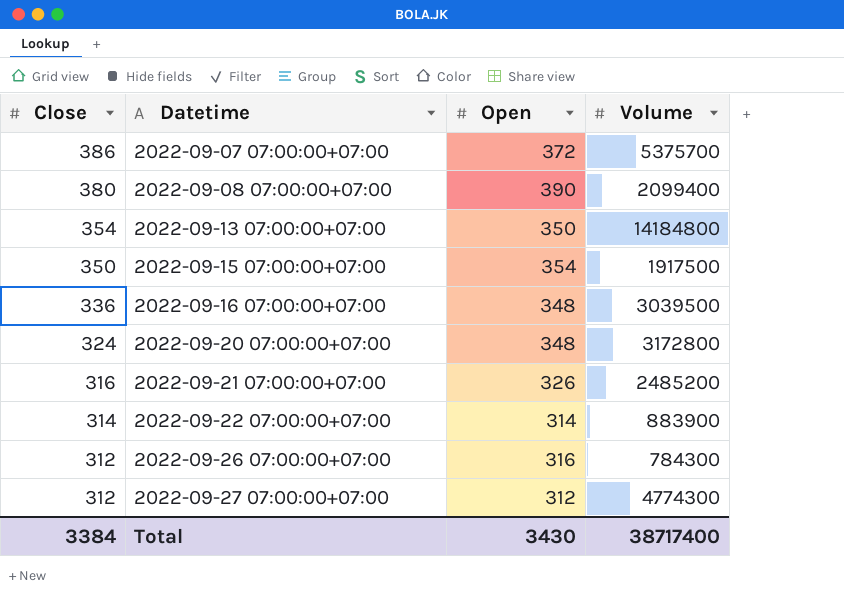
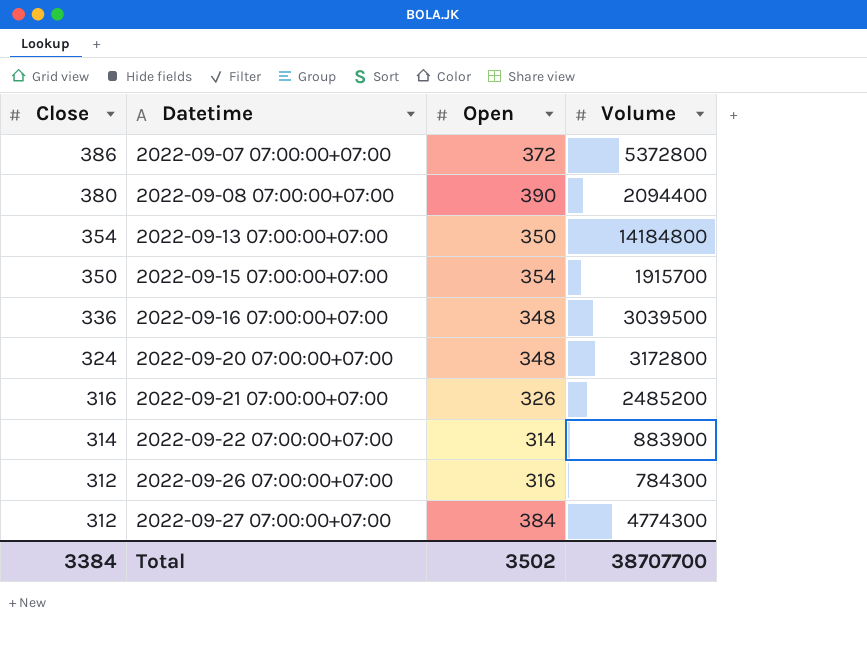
2022-09-07 07:00:00+07:00 | Volume: 5375700 -> 5372800
2022-09-08 07:00:00+07:00 | Volume: 2099400 -> 2094400
2022-09-15 07:00:00+07:00 | Volume: 1917500 -> 1915700
2022-09-27 07:00:00+07:00 | Open: 312 -> 384
Total | Open: 3430 -> 3502
Total | Volume: 38717400 -> 38707700

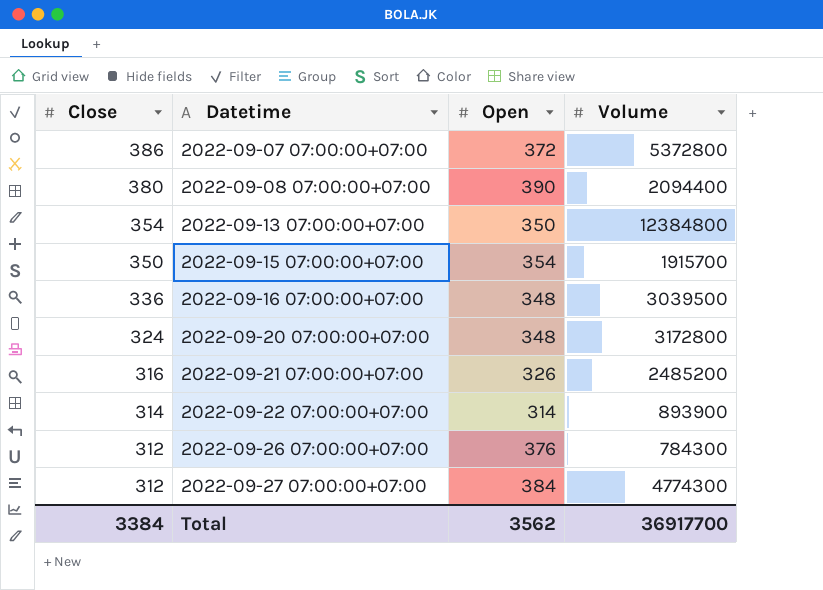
2022-09-13 07:00:00+07:00 | Volume: 14184800 -> 12384800
2022-09-22 07:00:00+07:00 | Volume: 883900 -> 893900
2022-09-26 07:00:00+07:00 | Open: 316 -> 376
Total | Open: 3502 -> 3562
Total | Volume: 38707700 -> 36917700

